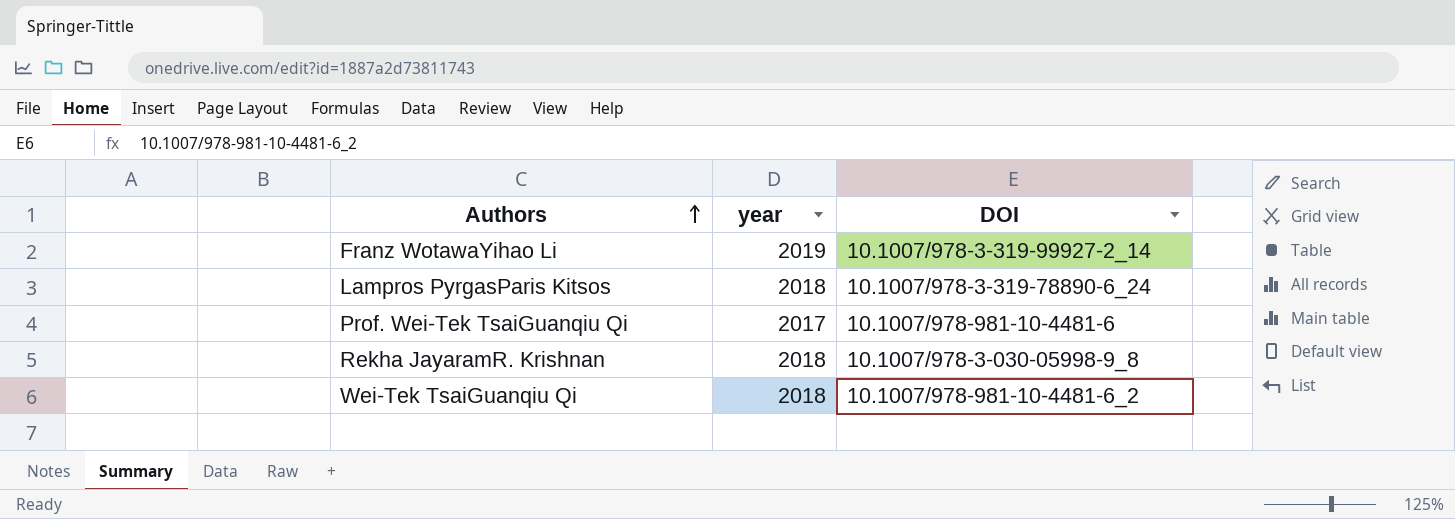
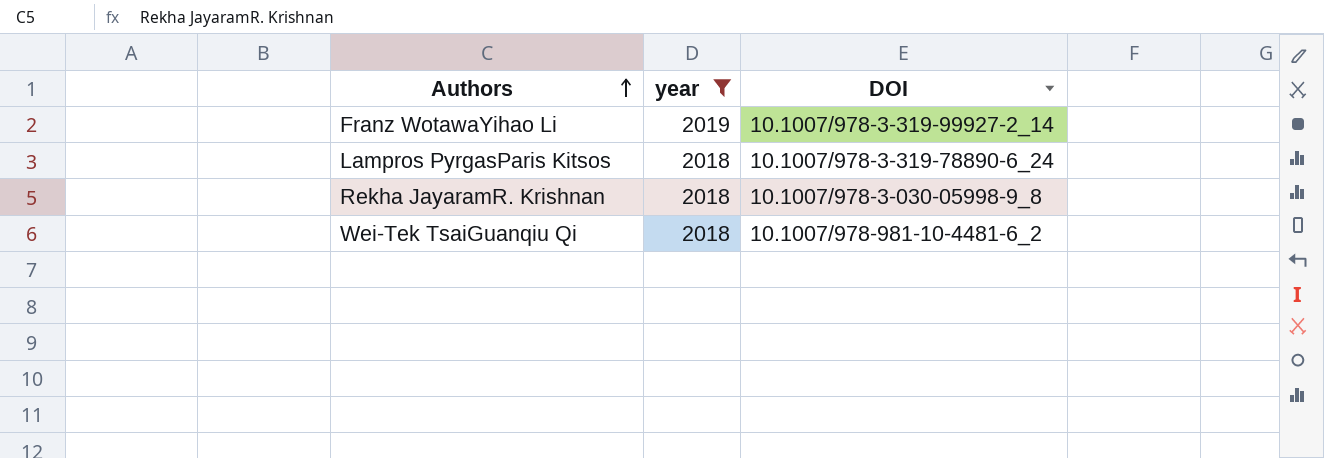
filter: none -> year != 2017

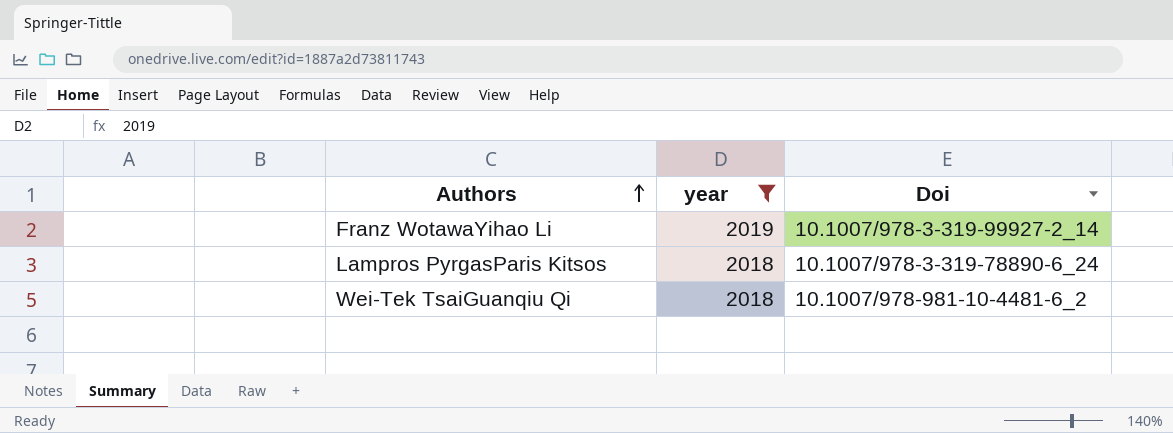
column name: DOI -> Doi
row Rekha JayaramR. Krishnan: 2018 | 10.1007/978-3-030-05998-9_8 -> none

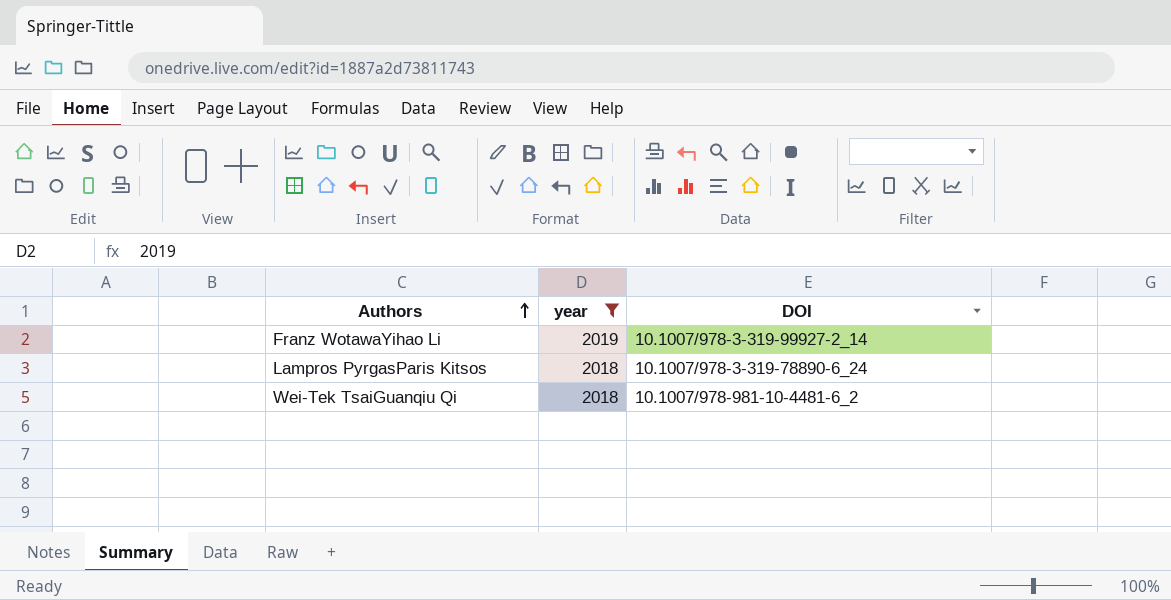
column name: Doi -> DOI

